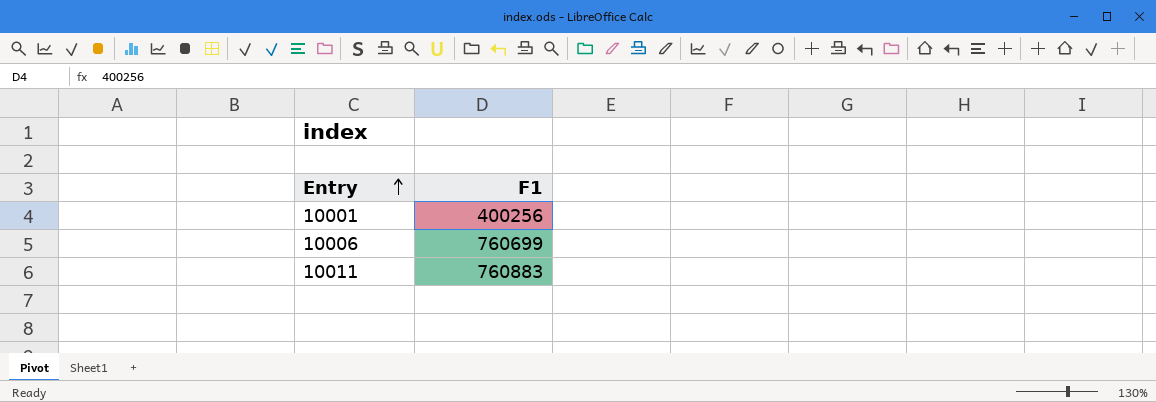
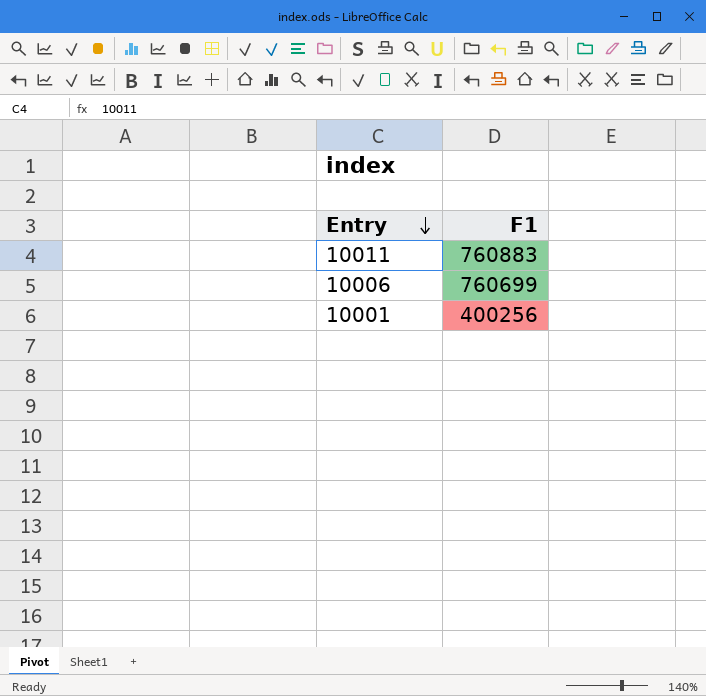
row order: Entry ascending -> Entry descending

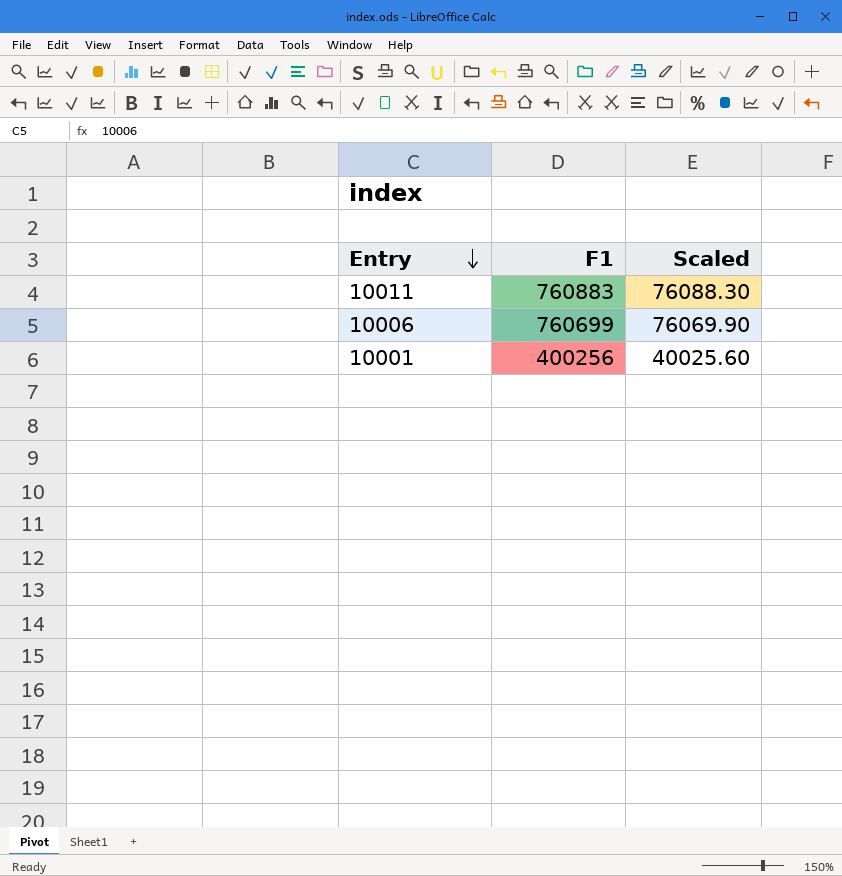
column Scaled | formula: none -> [F1] * 0.1

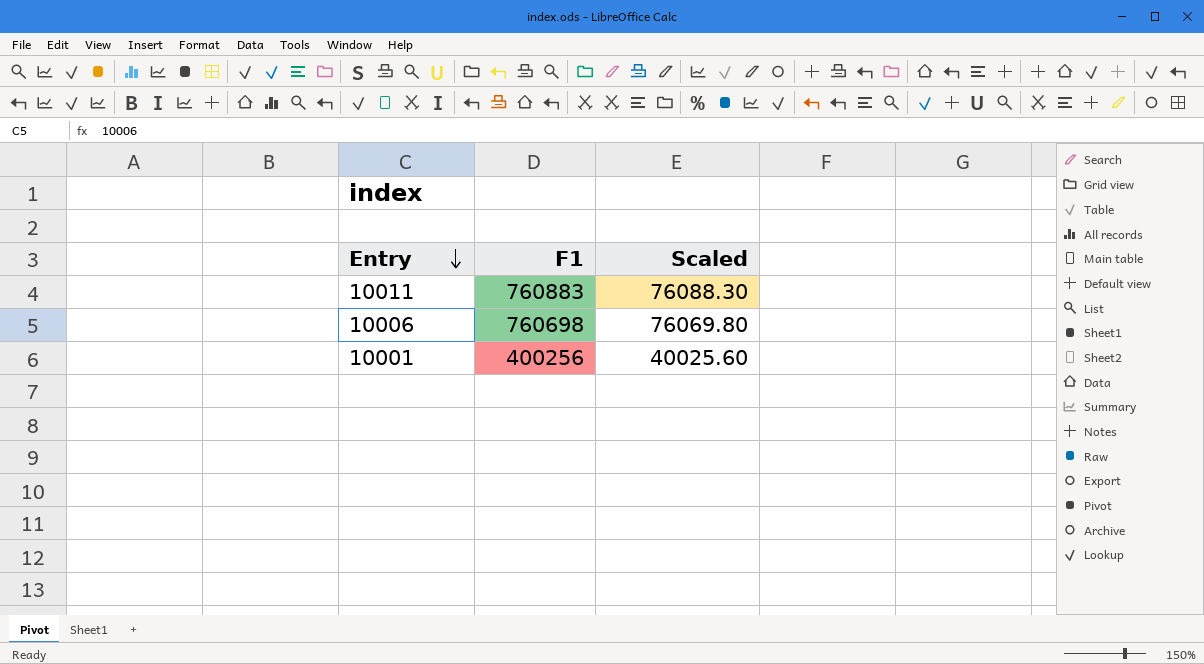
10006 | F1: 760699 -> 760698
10006 | Scaled: 76069.90 -> 76069.80

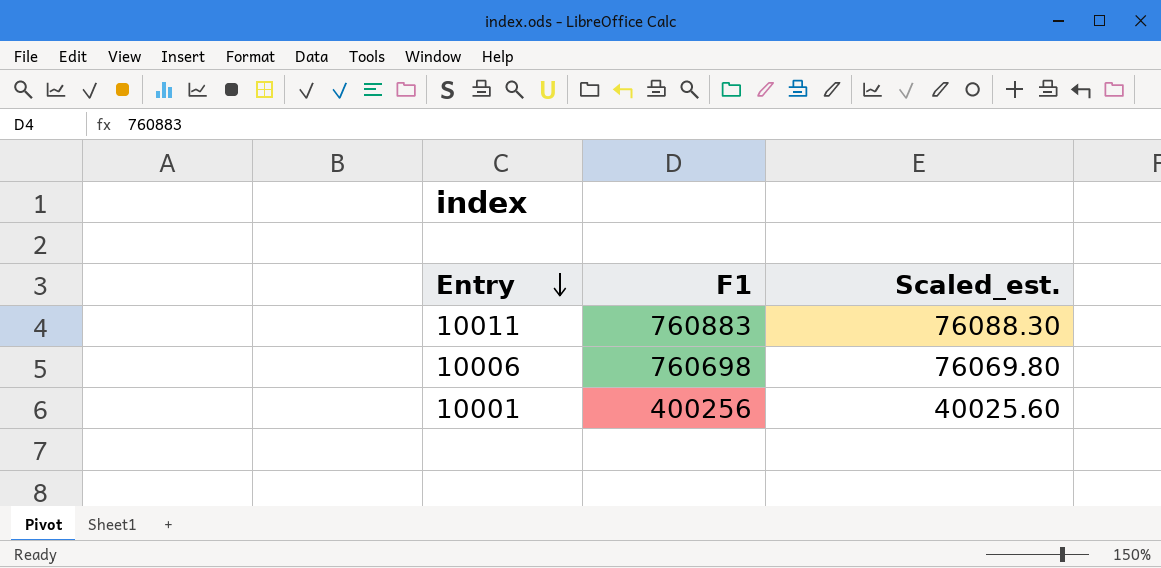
column name: Scaled -> Scaled_est.

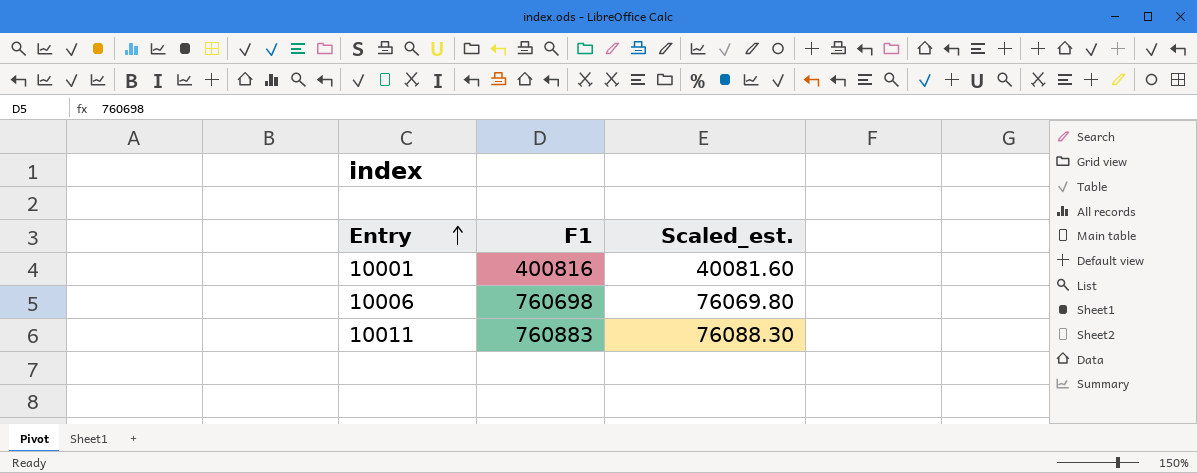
row order: Entry descending -> Entry ascending
10001 | F1: 400256 -> 400816
10001 | Scaled_est.: 40025.60 -> 40081.60

